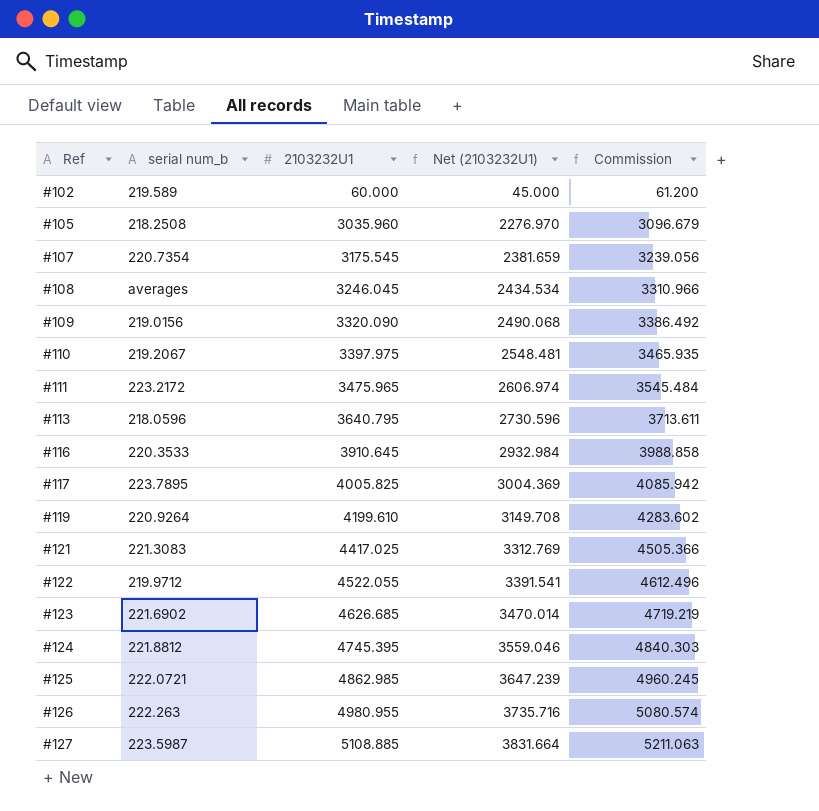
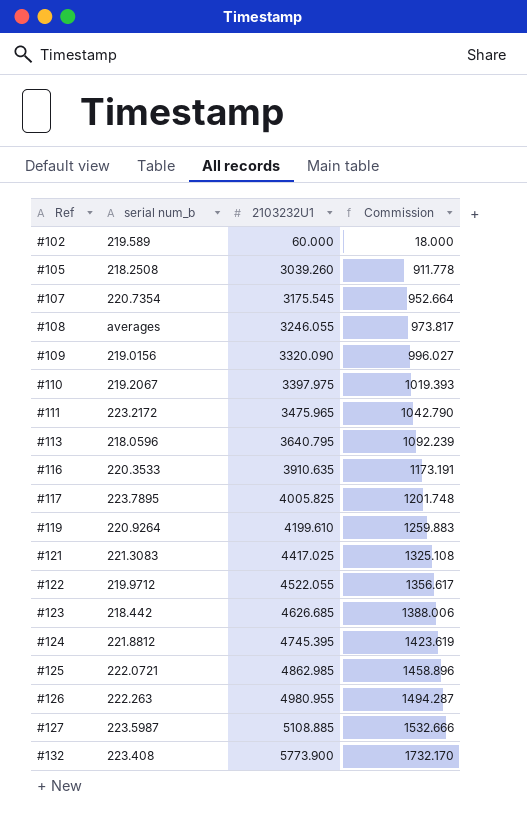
column Net (2103232U1) | formula: [2103232U1] * 0.75 -> none
column Commission | formula: [2103232U1] * 1.02 -> [2103232U1] * 0.3
#105 | 2103232U1: 3035.960 -> 3039.260
#108 | 2103232U1: 3246.045 -> 3246.055
#116 | 2103232U1: 3910.645 -> 3910.635
#123 | serial num_b: 221.6902 -> 218.442
row #132: none -> 223.408 | 5773.900 | 1732.170

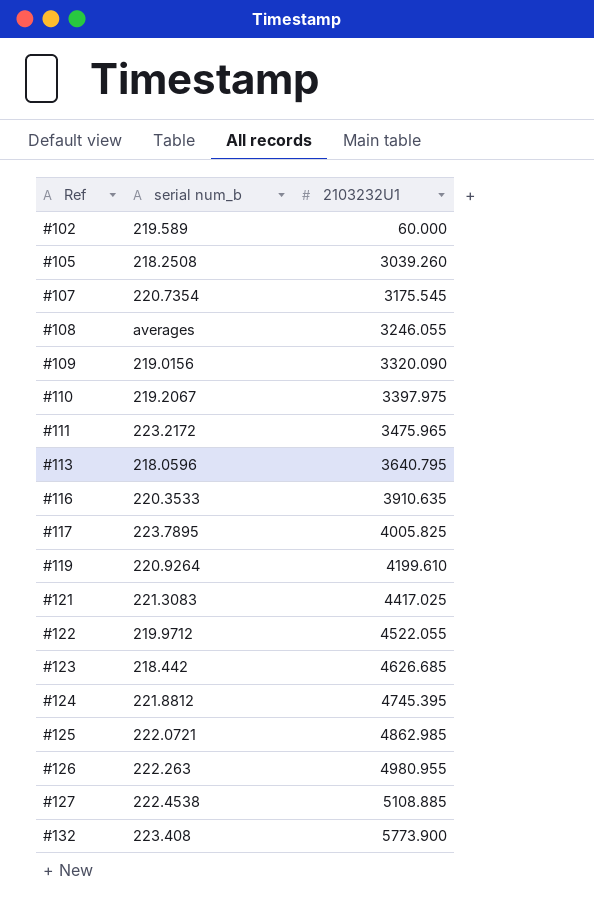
column Commission | formula: [2103232U1] * 0.3 -> none
#127 | serial num_b: 223.5987 -> 222.4538

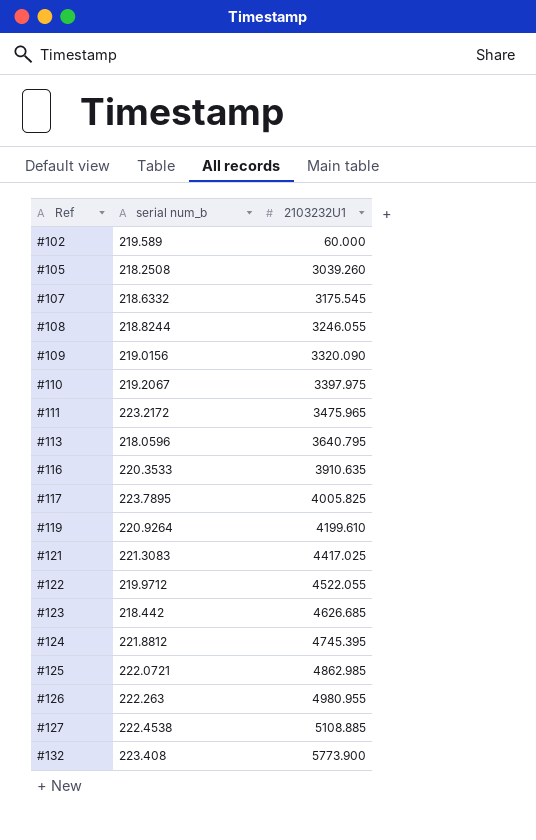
#107 | serial num_b: 220.7354 -> 218.6332
#108 | serial num_b: averages -> 218.8244

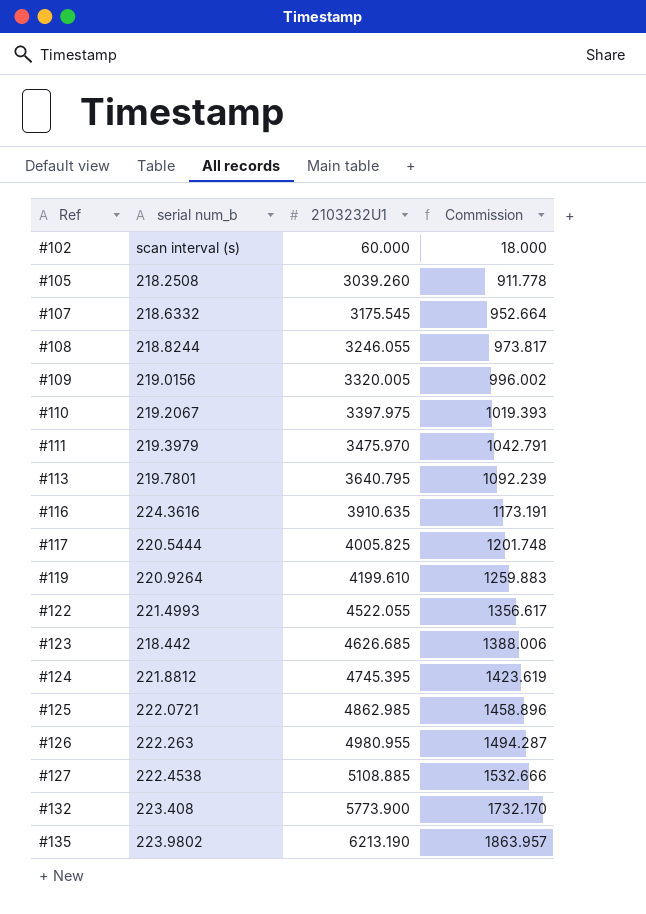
column Commission | formula: none -> [2103232U1] * 0.3
row #121: 221.3083 | 4417.025 -> none
#102 | serial num_b: 219.589 -> scan interval (s)
#109 | 2103232U1: 3320.090 -> 3320.005
#111 | serial num_b: 223.2172 -> 219.3979
#111 | 2103232U1: 3475.965 -> 3475.970
#113 | serial num_b: 218.0596 -> 219.7801
#116 | serial num_b: 220.3533 -> 224.3616
#117 | serial num_b: 223.7895 -> 220.5444
#122 | serial num_b: 219.9712 -> 221.4993
row #135: none -> 223.9802 | 6213.190 | 1863.957

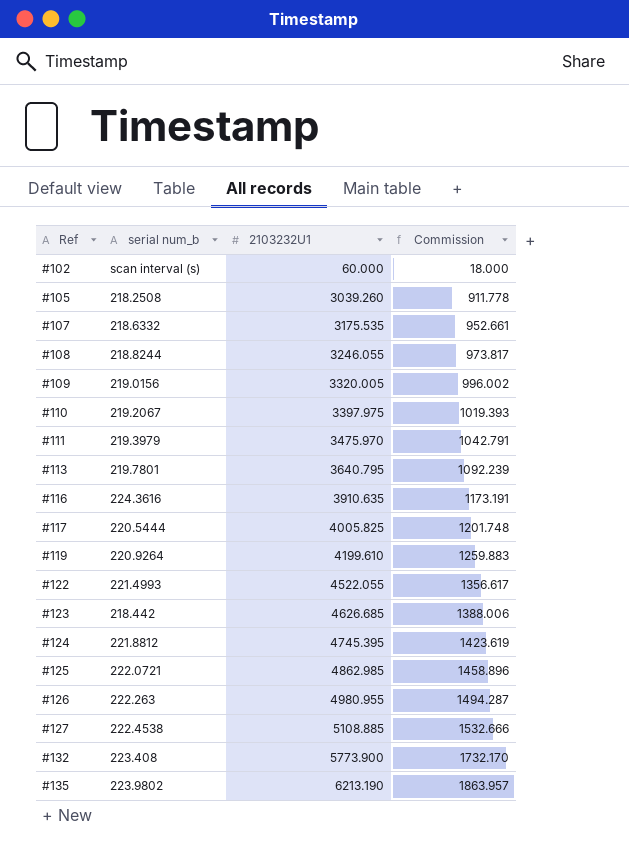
#107 | 2103232U1: 3175.545 -> 3175.535
#107 | Commission: 952.664 -> 952.661

